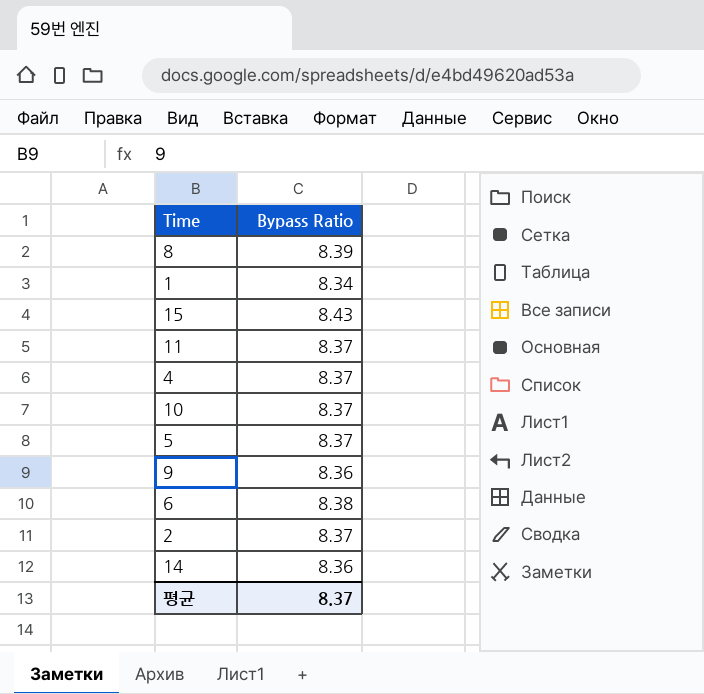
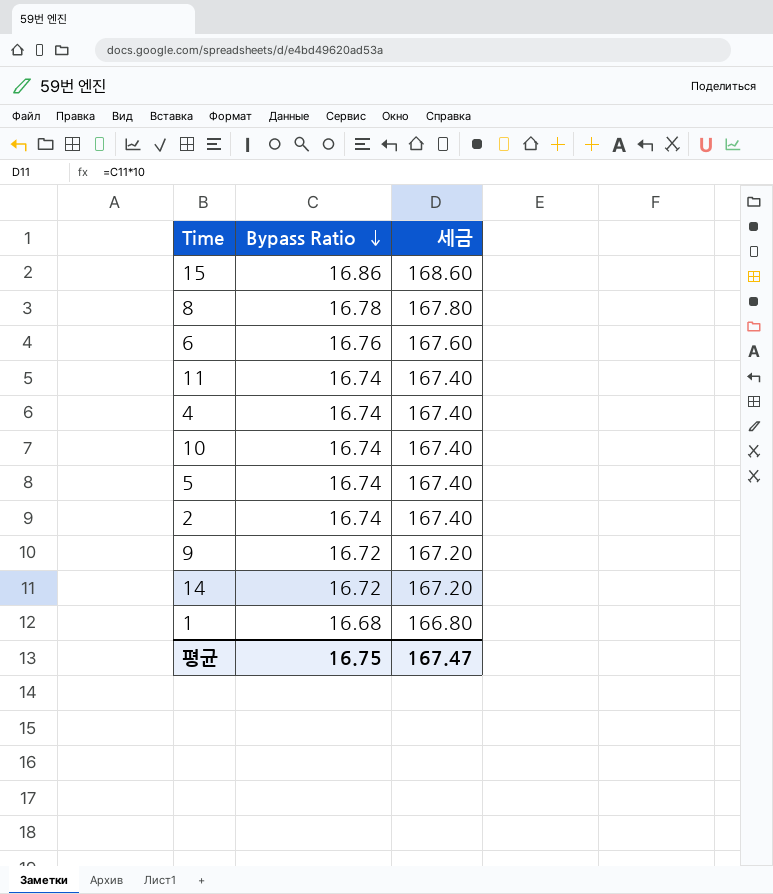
row order: none -> Bypass Ratio descending
column 세금 | formula: none -> [Bypass Ratio] * 10
15 | Bypass Ratio: 8.43 -> 16.86
8 | Bypass Ratio: 8.39 -> 16.78
6 | Bypass Ratio: 8.38 -> 16.76
11 | Bypass Ratio: 8.37 -> 16.74
4 | Bypass Ratio: 8.37 -> 16.74
10 | Bypass Ratio: 8.37 -> 16.74
5 | Bypass Ratio: 8.37 -> 16.74
2 | Bypass Ratio: 8.37 -> 16.74
9 | Bypass Ratio: 8.36 -> 16.72
14 | Bypass Ratio: 8.36 -> 16.72
1 | Bypass Ratio: 8.34 -> 16.68
평균 | Bypass Ratio: 8.37 -> 16.75

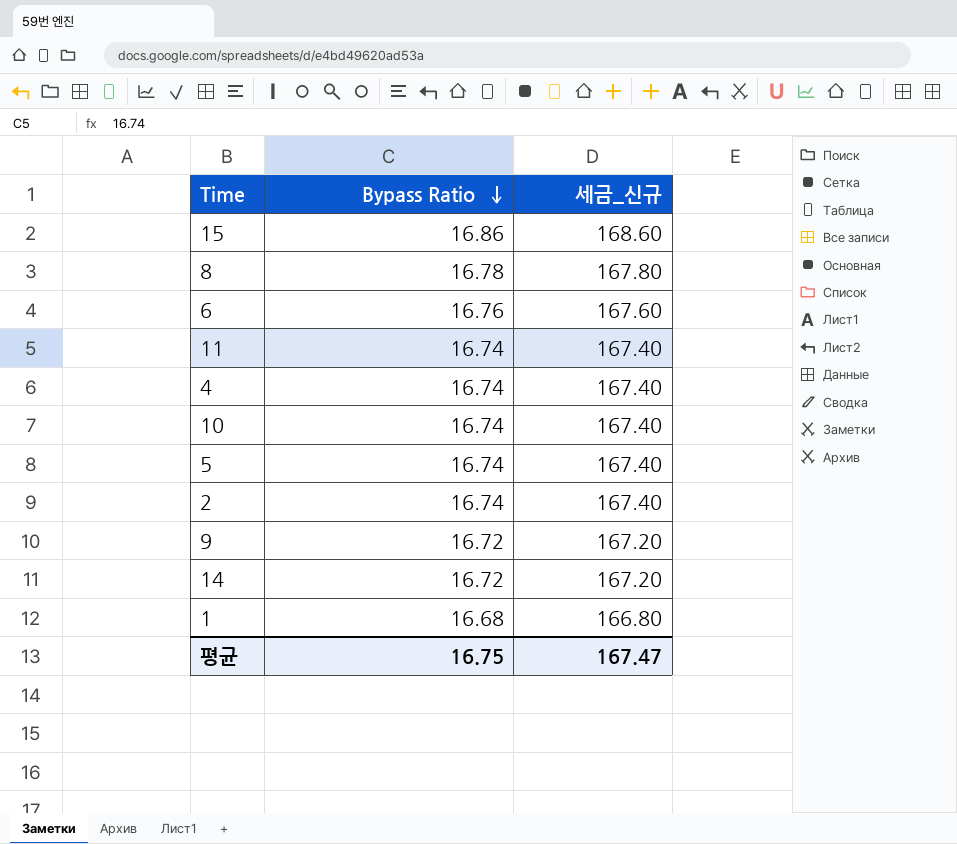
column name: 세금 -> 세금_신규

